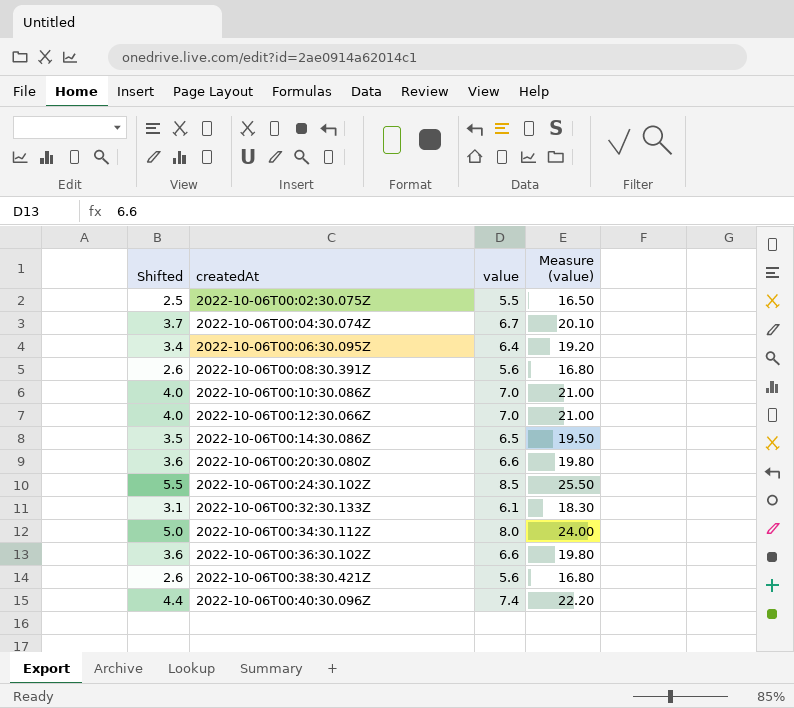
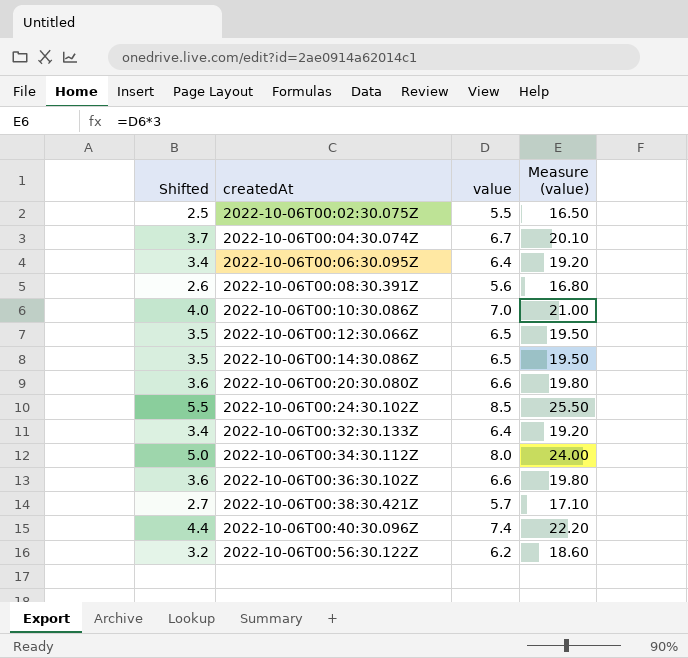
2022-10-06T00:12:30.066Z | Shifted: 4.0 -> 3.5
2022-10-06T00:12:30.066Z | value: 7.0 -> 6.5
2022-10-06T00:12:30.066Z | Measure (value): 21.00 -> 19.50
2022-10-06T00:32:30.133Z | Shifted: 3.1 -> 3.4
2022-10-06T00:32:30.133Z | value: 6.1 -> 6.4
2022-10-06T00:32:30.133Z | Measure (value): 18.30 -> 19.20
2022-10-06T00:38:30.421Z | Shifted: 2.6 -> 2.7
2022-10-06T00:38:30.421Z | value: 5.6 -> 5.7
2022-10-06T00:38:30.421Z | Measure (value): 16.80 -> 17.10
row 2022-10-06T00:56:30.122Z: none -> 3.2 | 6.2 | 18.60

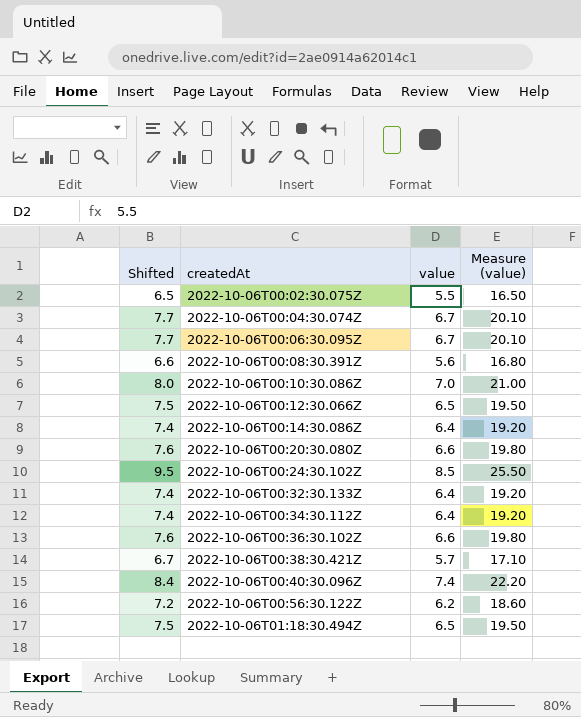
column Shifted | formula: [value] - 3 -> [value] + 1
2022-10-06T00:06:30.095Z | value: 6.4 -> 6.7
2022-10-06T00:06:30.095Z | Measure (value): 19.20 -> 20.10
2022-10-06T00:14:30.086Z | value: 6.5 -> 6.4
2022-10-06T00:14:30.086Z | Measure (value): 19.50 -> 19.20
2022-10-06T00:34:30.112Z | value: 8.0 -> 6.4
2022-10-06T00:34:30.112Z | Measure (value): 24.00 -> 19.20
row 2022-10-06T01:18:30.494Z: none -> 7.5 | 6.5 | 19.50

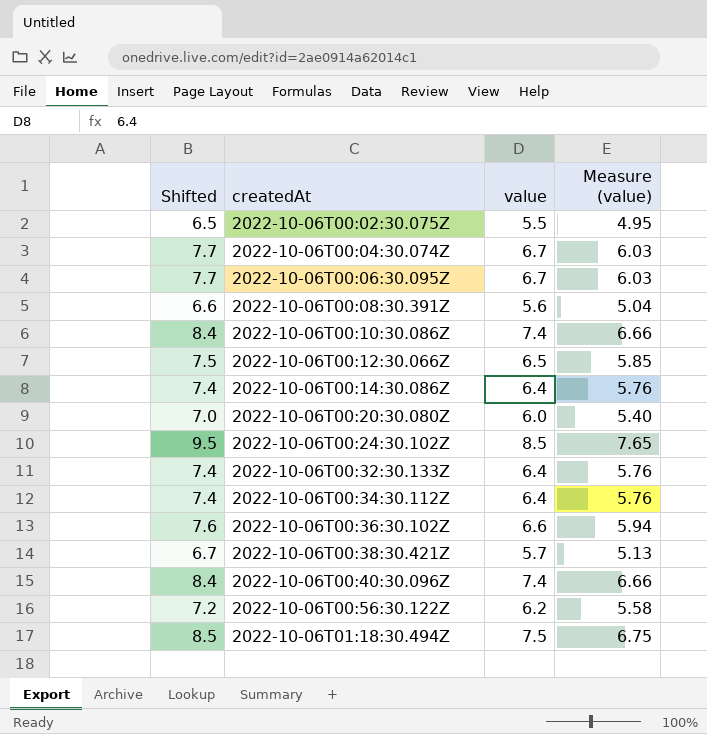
column Measure (value) | formula: [value] * 3 -> [value] * 0.9
2022-10-06T00:10:30.086Z | Shifted: 8.0 -> 8.4
2022-10-06T00:10:30.086Z | value: 7.0 -> 7.4
2022-10-06T00:20:30.080Z | Shifted: 7.6 -> 7.0
2022-10-06T00:20:30.080Z | value: 6.6 -> 6.0
2022-10-06T01:18:30.494Z | Shifted: 7.5 -> 8.5
2022-10-06T01:18:30.494Z | value: 6.5 -> 7.5

